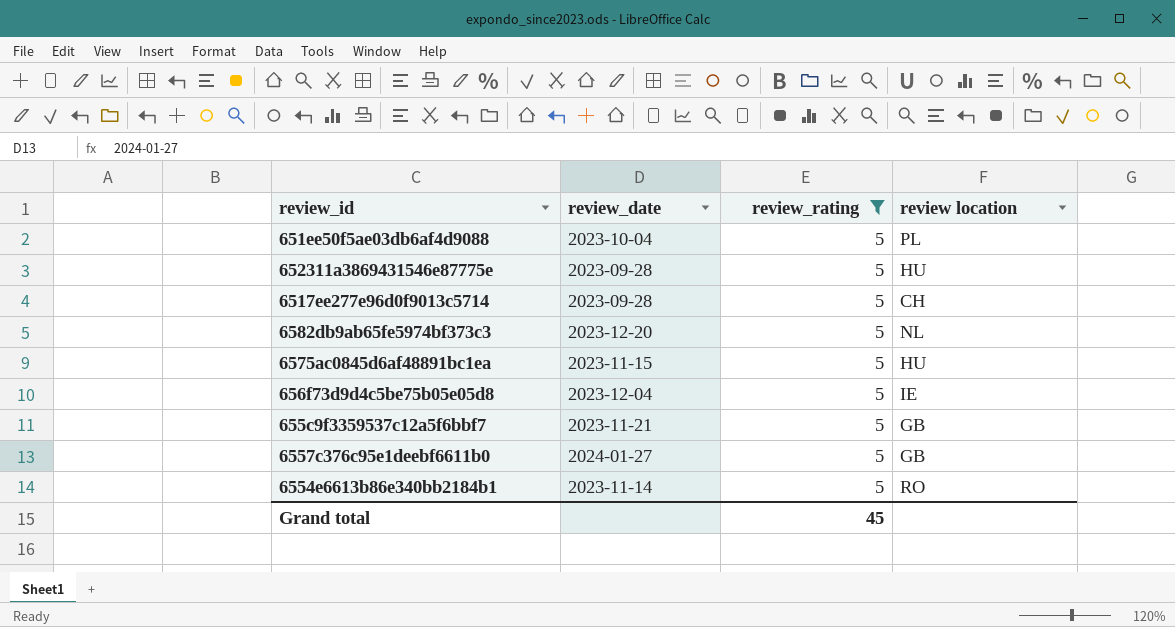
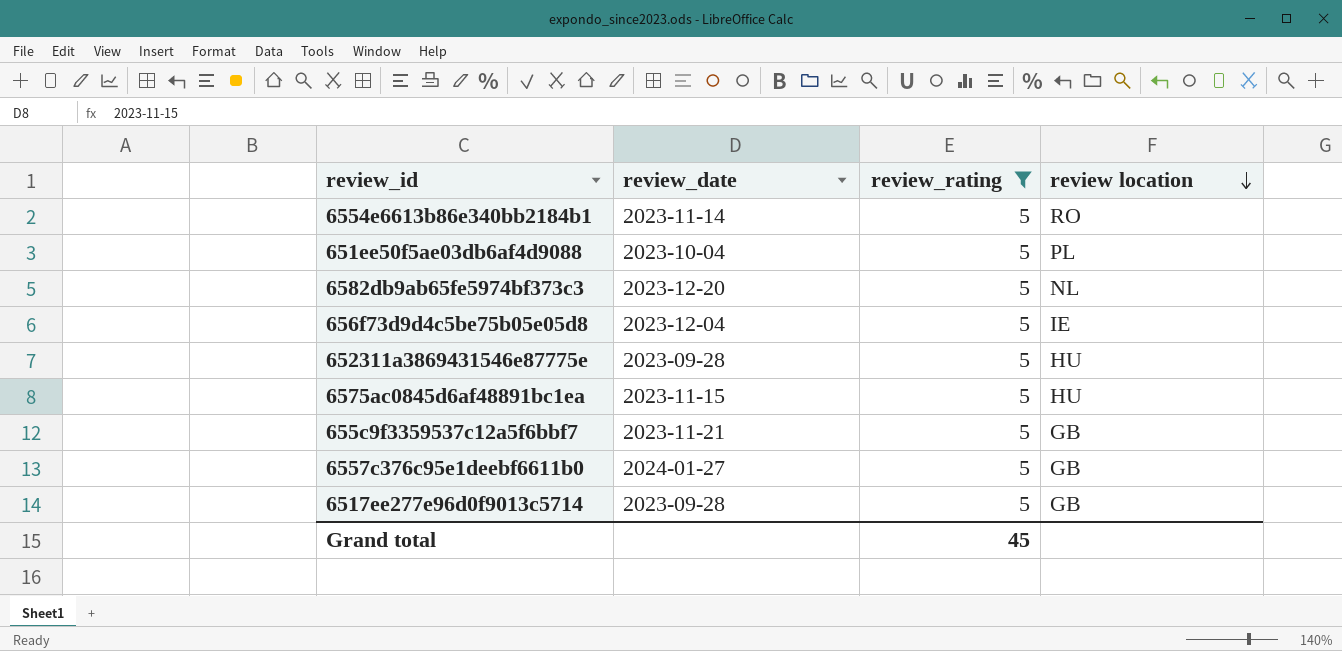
row order: none -> review location descending
6517ee277e96d0f9013c5714 | review location: CH -> GB

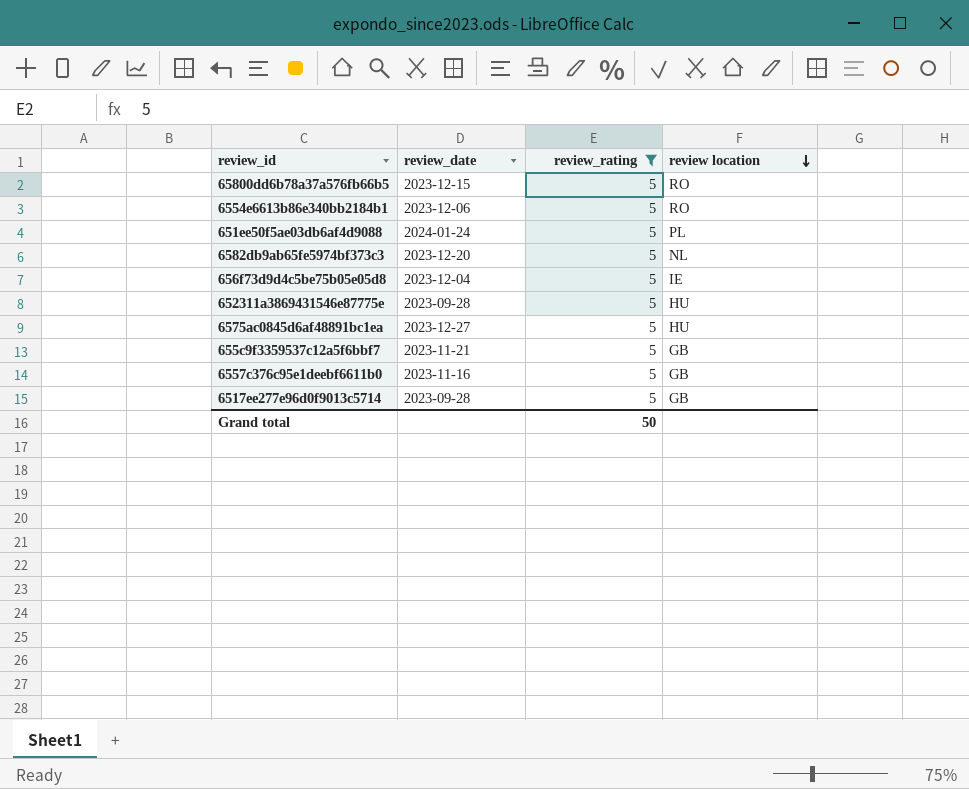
row 65800dd6b78a37a576fb66b5: none -> 2023-12-15 | 5 | RO
6554e6613b86e340bb2184b1 | review_date: 2023-11-14 -> 2023-12-06
651ee50f5ae03db6af4d9088 | review_date: 2023-10-04 -> 2024-01-24
6575ac0845d6af48891bc1ea | review_date: 2023-11-15 -> 2023-12-27
6557c376c95e1deebf6611b0 | review_date: 2024-01-27 -> 2023-11-16
Grand total | review_rating: 45 -> 50

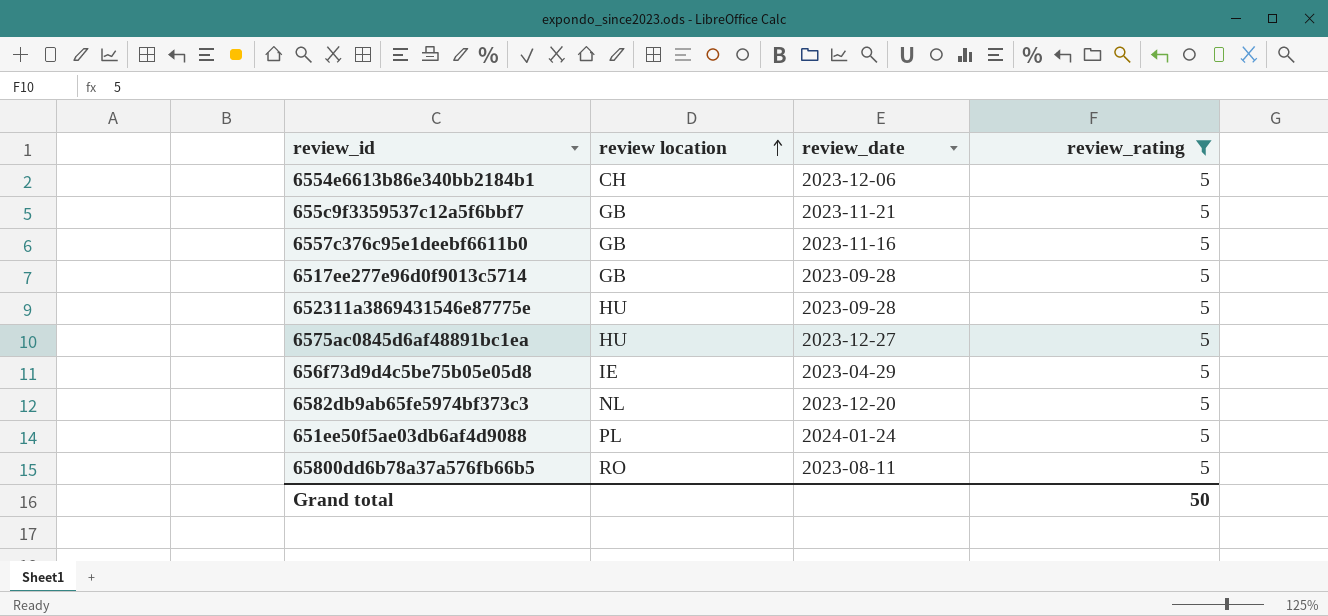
row order: review location descending -> review location ascending
column review location | position: 4 -> 2
6554e6613b86e340bb2184b1 | review location: RO -> CH
656f73d9d4c5be75b05e05d8 | review_date: 2023-12-04 -> 2023-04-29
65800dd6b78a37a576fb66b5 | review_date: 2023-12-15 -> 2023-08-11

